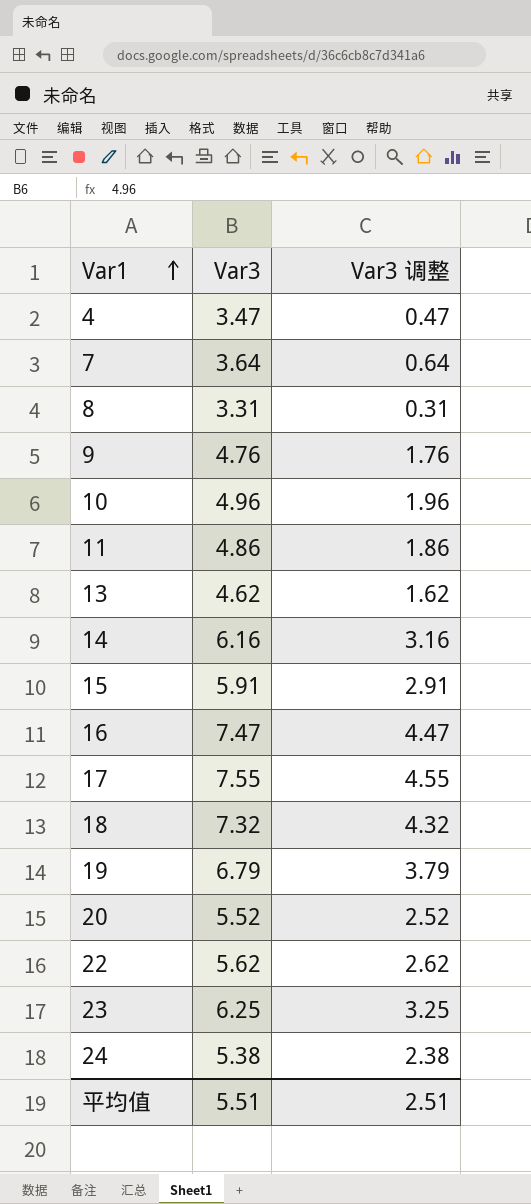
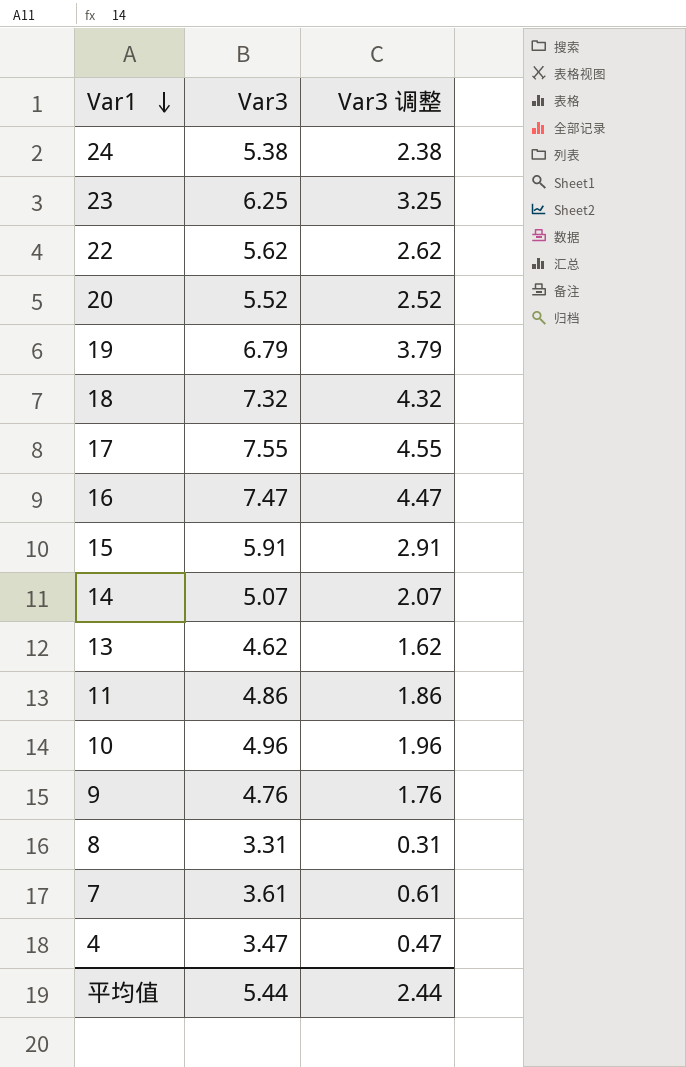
row order: Var1 ascending -> Var1 descending
14 | Var3: 6.16 -> 5.07
14 | Var3 调整: 3.16 -> 2.07
7 | Var3: 3.64 -> 3.61
7 | Var3 调整: 0.64 -> 0.61
平均值 | Var3: 5.51 -> 5.44
平均值 | Var3 调整: 2.51 -> 2.44

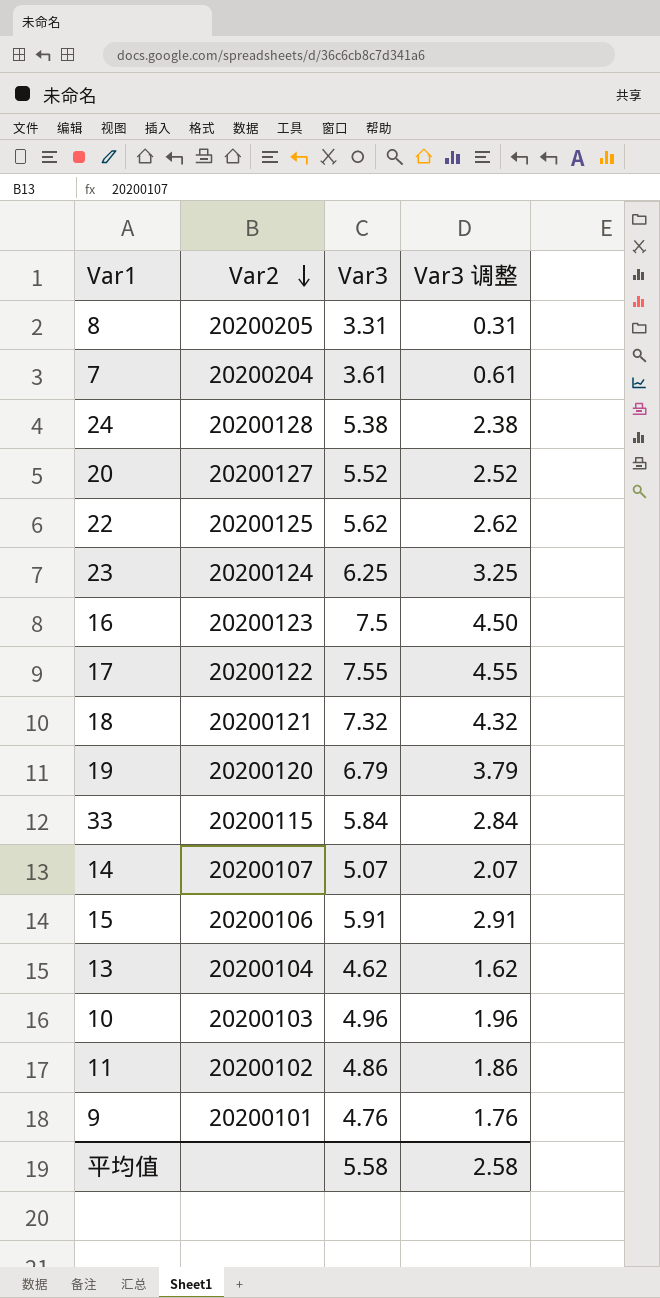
row order: Var1 descending -> Var2 descending
column Var2 | position: none -> 2
row 4: 3.47 | 0.47 -> none
16 | Var3: 7.47 -> 7.5
16 | Var3 调整: 4.47 -> 4.50
row 33: none -> 20200115 | 5.84 | 2.84
平均值 | Var3: 5.44 -> 5.58
平均值 | Var3 调整: 2.44 -> 2.58

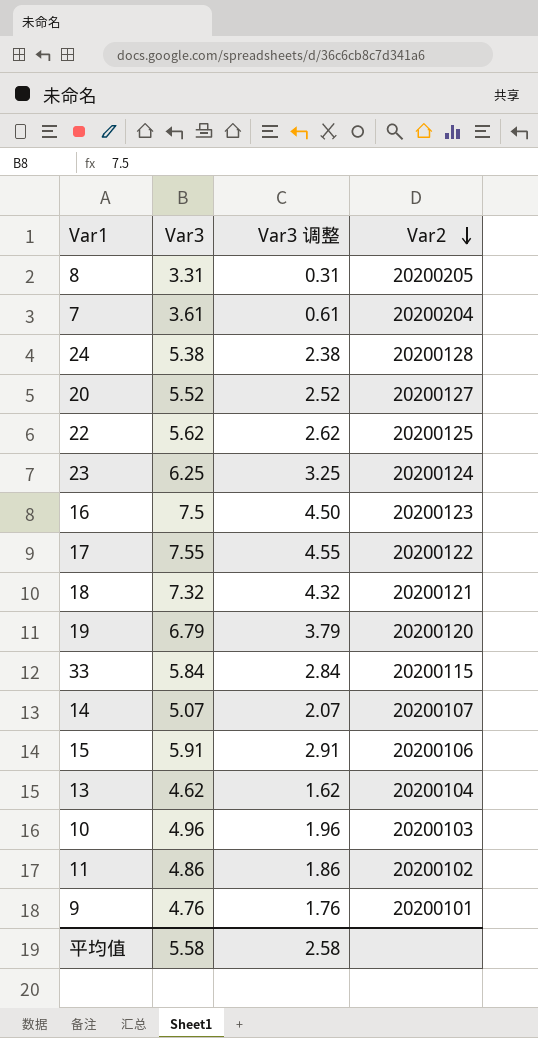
column Var2 | position: 2 -> 4

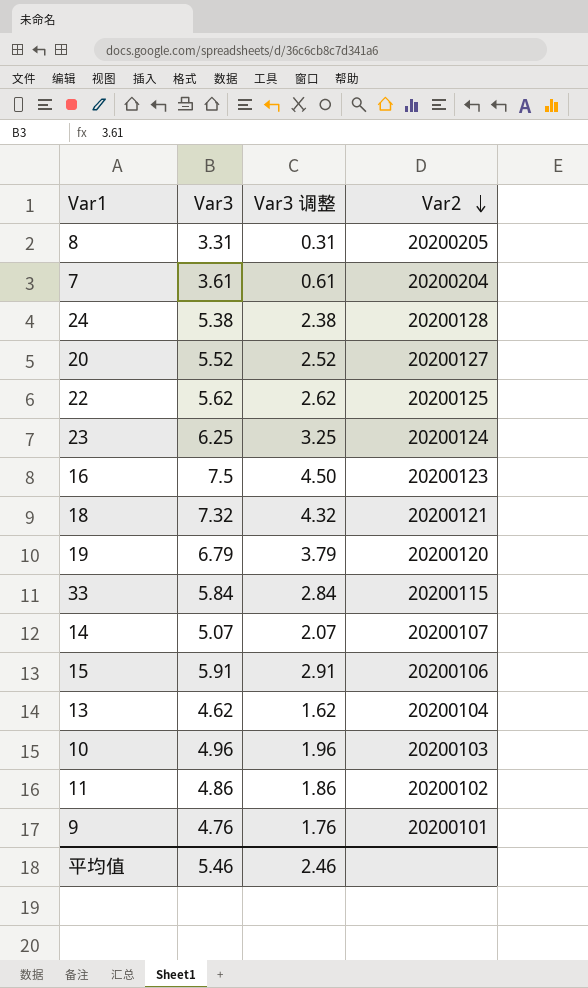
row 17: 7.55 | 4.55 | 20200122 -> none
平均值 | Var3: 5.58 -> 5.46
平均值 | Var3 调整: 2.58 -> 2.46

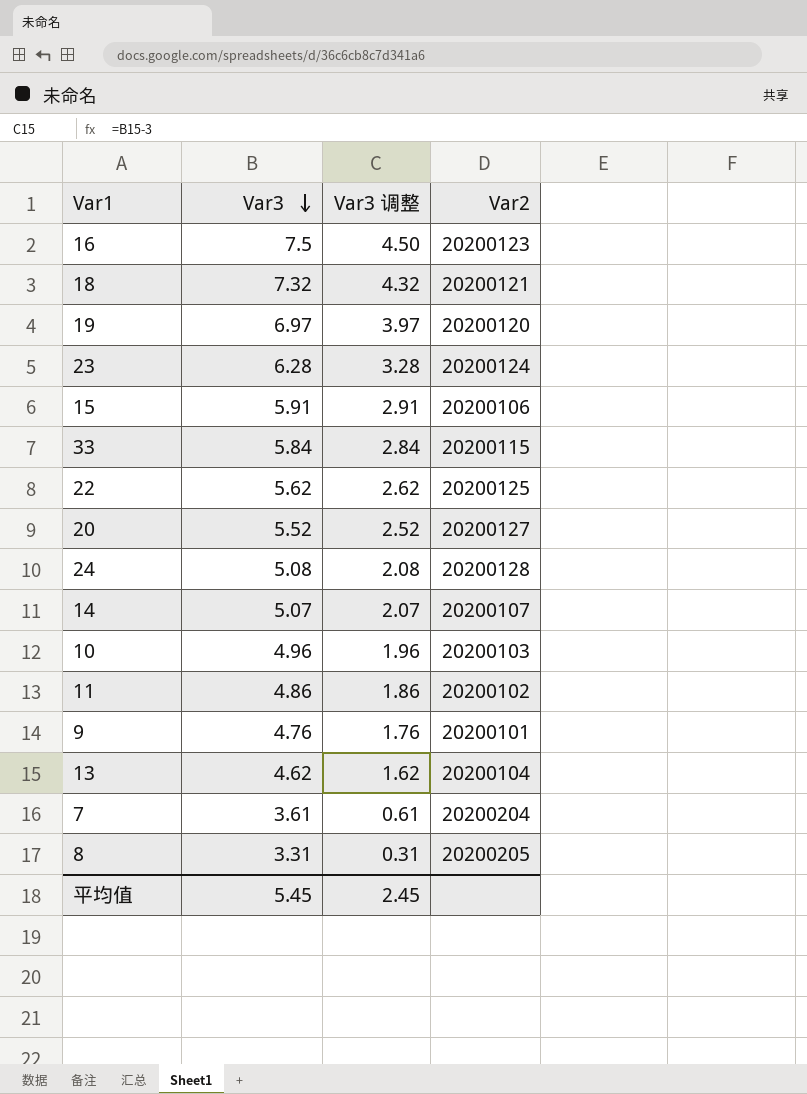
row order: Var2 descending -> Var3 descending
19 | Var3: 6.79 -> 6.97
19 | Var3 调整: 3.79 -> 3.97
23 | Var3: 6.25 -> 6.28
23 | Var3 调整: 3.25 -> 3.28
24 | Var3: 5.38 -> 5.08
24 | Var3 调整: 2.38 -> 2.08
平均值 | Var3: 5.46 -> 5.45
平均值 | Var3 调整: 2.46 -> 2.45

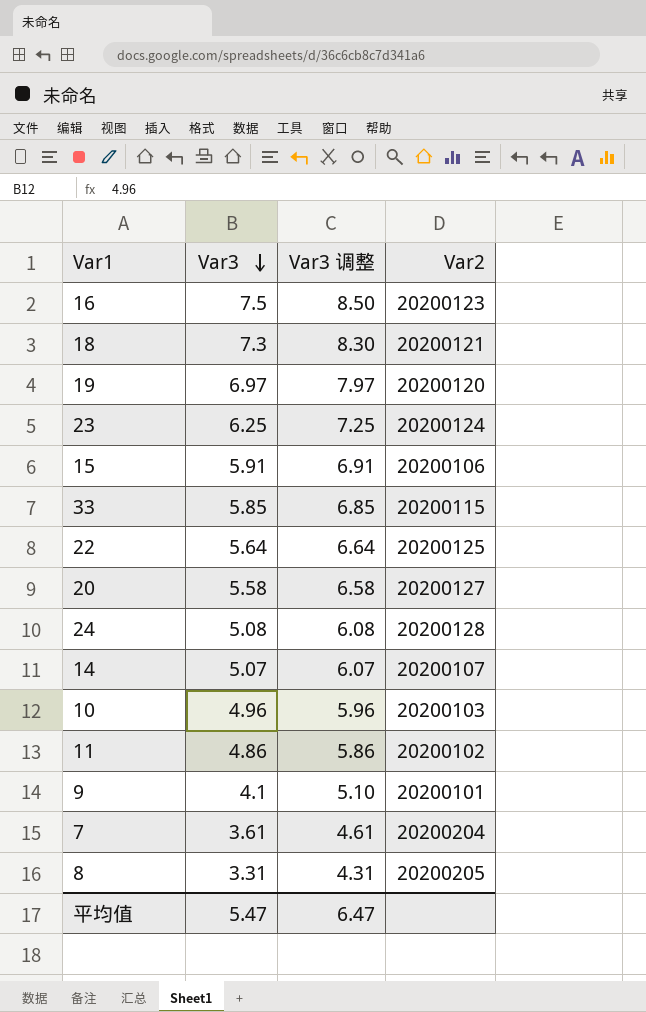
column Var3 调整 | formula: [Var3] - 3 -> [Var3] + 1
row 13: 4.62 | 1.62 | 20200104 -> none
18 | Var3: 7.32 -> 7.3
23 | Var3: 6.28 -> 6.25
33 | Var3: 5.84 -> 5.85
22 | Var3: 5.62 -> 5.64
20 | Var3: 5.52 -> 5.58
9 | Var3: 4.76 -> 4.1
平均值 | Var3: 5.45 -> 5.47
平均值 | Var3 调整: 2.45 -> 6.47

